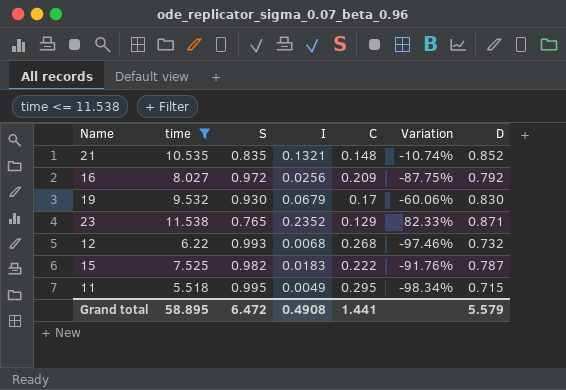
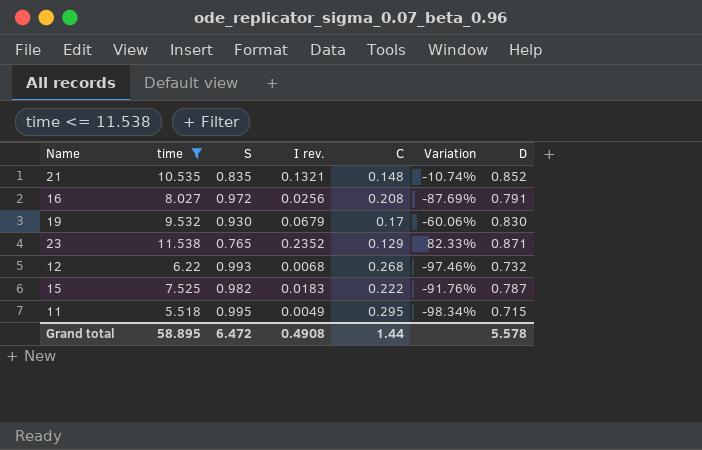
column name: I -> I rev.
16 | C: 0.209 -> 0.208
16 | Variation: -87.75% -> -87.69%
16 | D: 0.792 -> 0.791
Grand total | C: 1.441 -> 1.44
Grand total | D: 5.579 -> 5.578

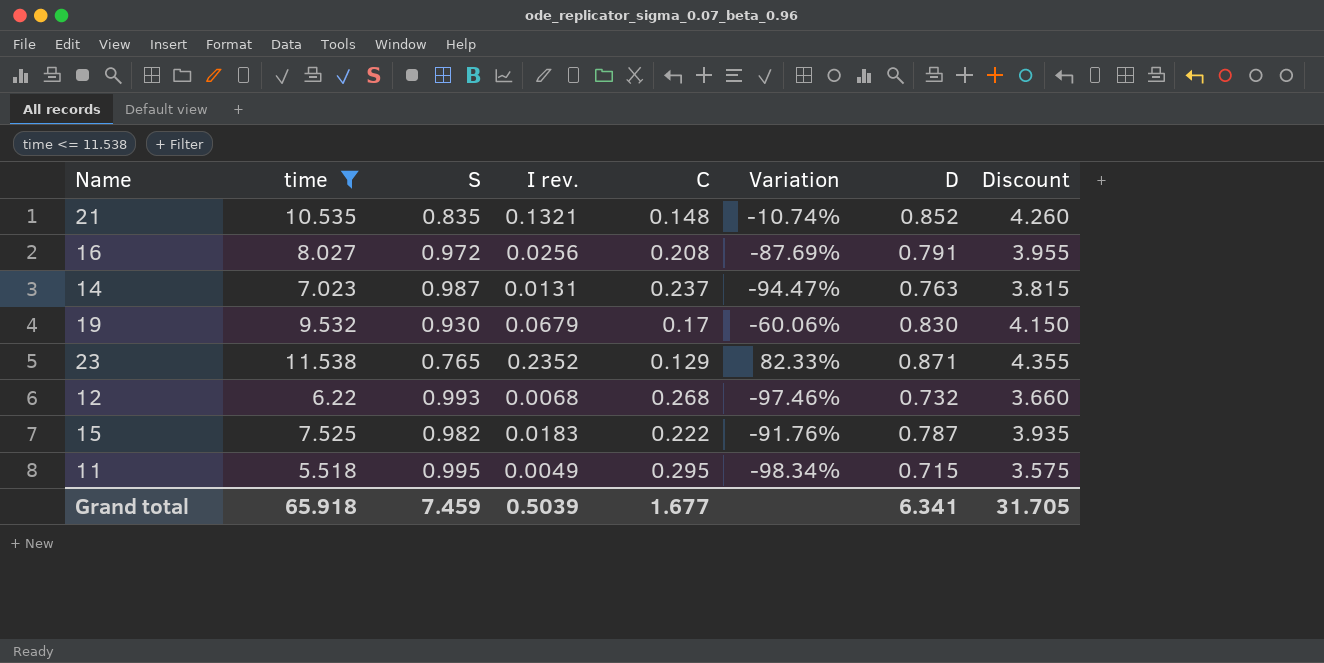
column Discount | formula: none -> [D] * 5
row 14: none -> 7.023 | 0.987 | 0.0131 | 0.237 | -94.47% | 0.763 | 3.815
Grand total | time: 58.895 -> 65.918
Grand total | S: 6.472 -> 7.459
Grand total | I rev.: 0.4908 -> 0.5039
Grand total | C: 1.44 -> 1.677
Grand total | D: 5.578 -> 6.341

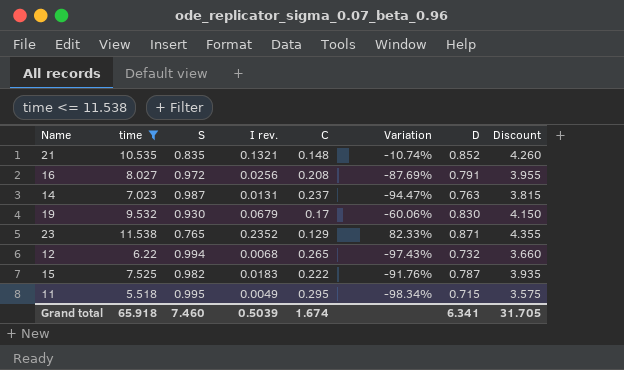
12 | S: 0.993 -> 0.994
12 | C: 0.268 -> 0.265
12 | Variation: -97.46% -> -97.43%
Grand total | S: 7.459 -> 7.460
Grand total | C: 1.677 -> 1.674

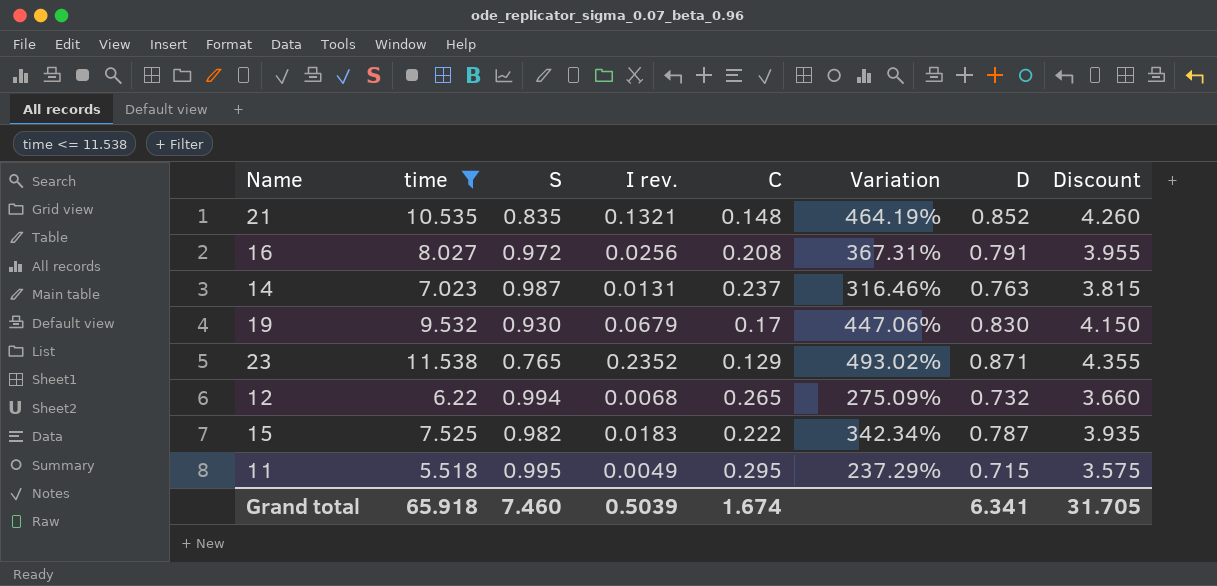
column Variation | formula: ([I rev.] - [C]) / [C] -> ([S] - [C]) / [C]

